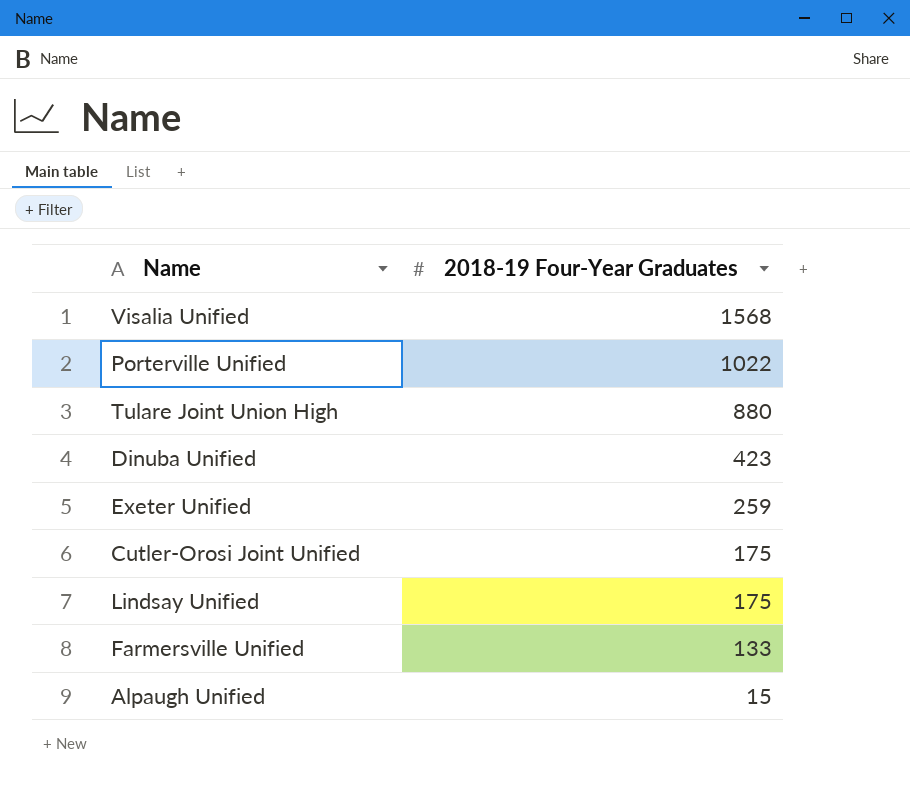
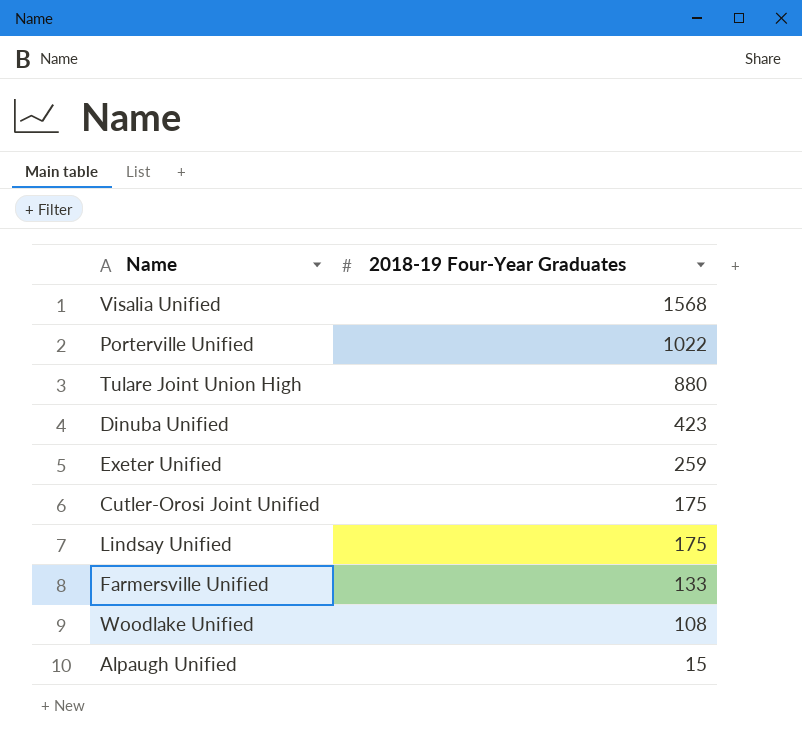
row Woodlake Unified: none -> 108

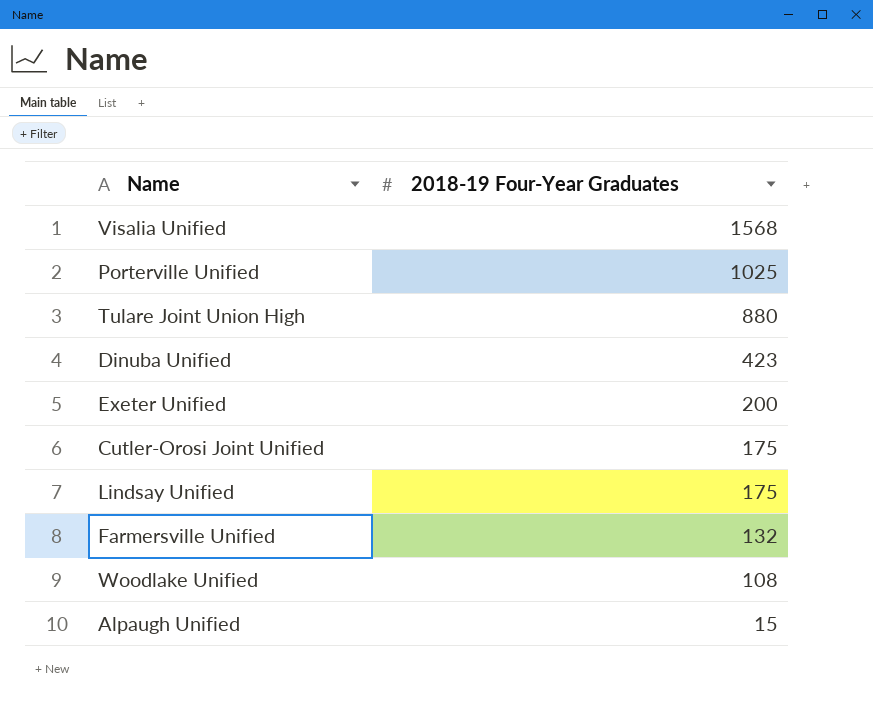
Porterville Unified | 2018-19 Four-Year Graduates: 1022 -> 1025
Exeter Unified | 2018-19 Four-Year Graduates: 259 -> 200
Farmersville Unified | 2018-19 Four-Year Graduates: 133 -> 132

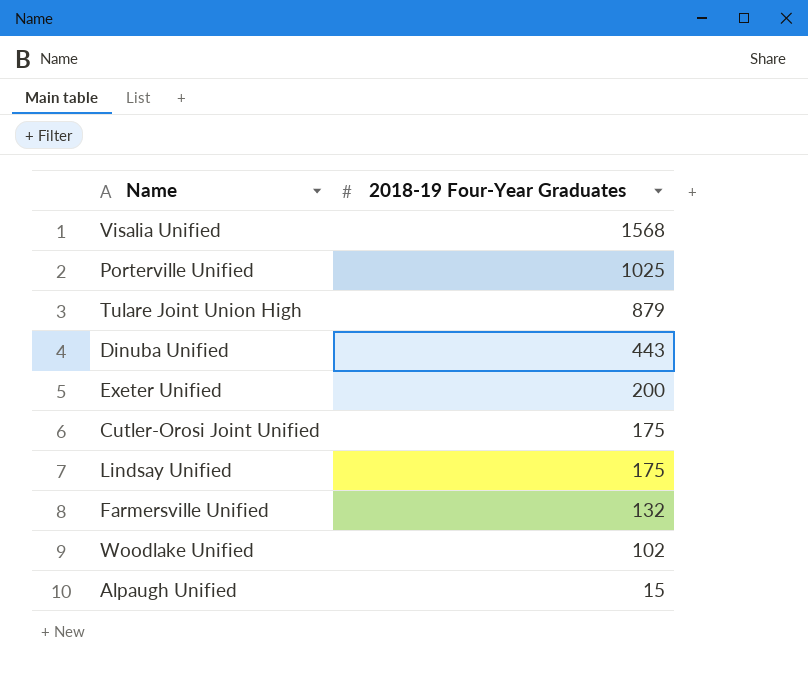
Tulare Joint Union High | 2018-19 Four-Year Graduates: 880 -> 879
Dinuba Unified | 2018-19 Four-Year Graduates: 423 -> 443
Woodlake Unified | 2018-19 Four-Year Graduates: 108 -> 102

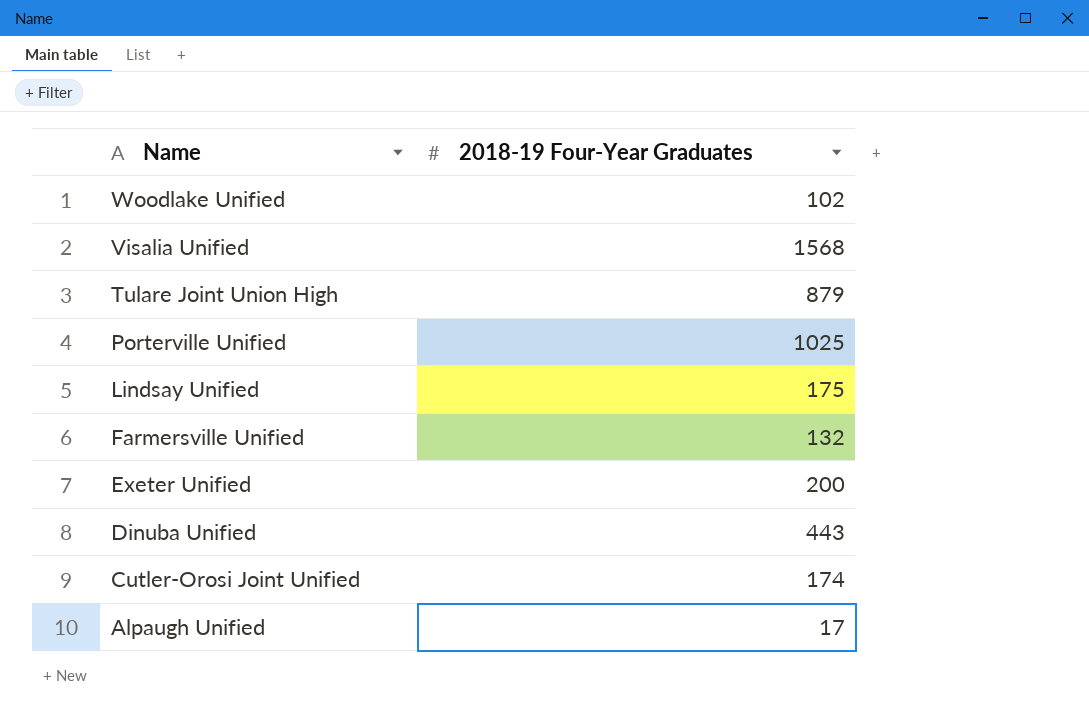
row order: 2018-19 Four-Year Graduates descending -> Name descending
Cutler-Orosi Joint Unified | 2018-19 Four-Year Graduates: 175 -> 174
Alpaugh Unified | 2018-19 Four-Year Graduates: 15 -> 17

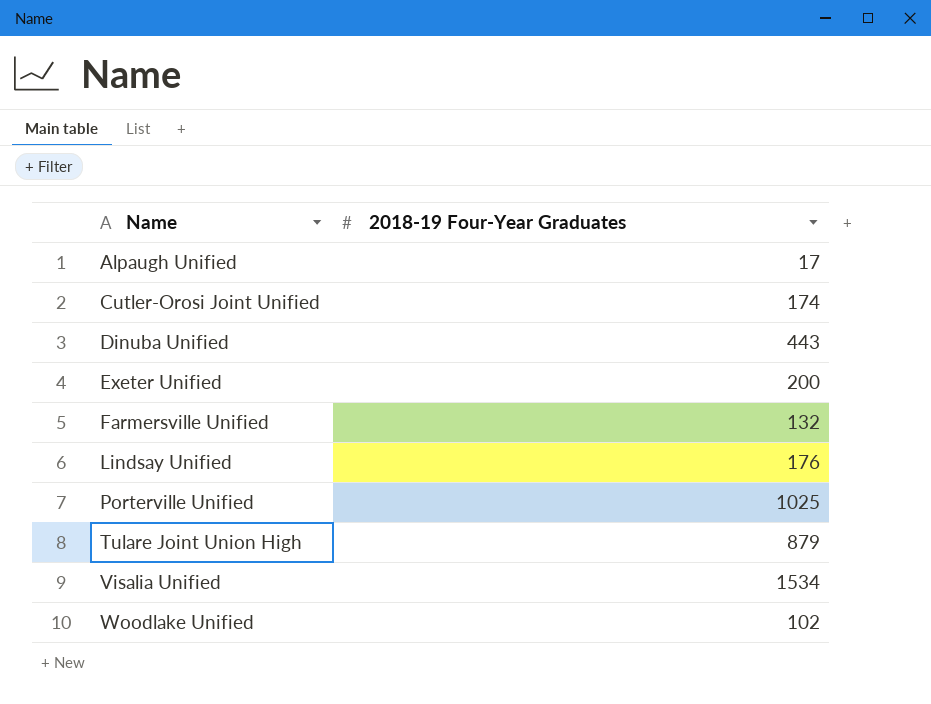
row order: Name descending -> Name ascending
Lindsay Unified | 2018-19 Four-Year Graduates: 175 -> 176
Visalia Unified | 2018-19 Four-Year Graduates: 1568 -> 1534

